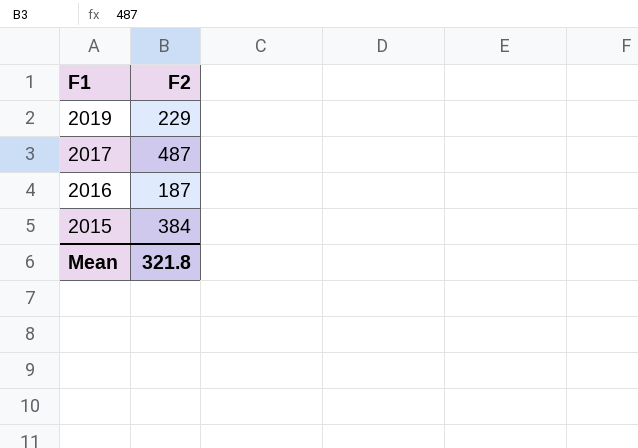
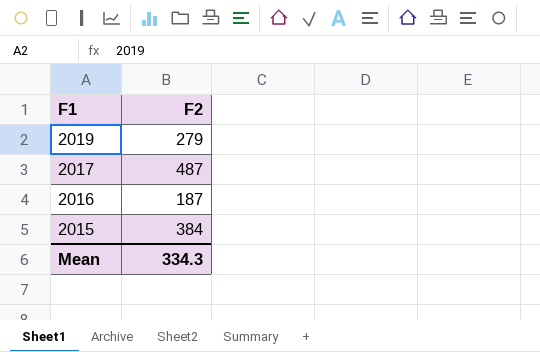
2019 | F2: 229 -> 279
Mean | F2: 321.8 -> 334.3

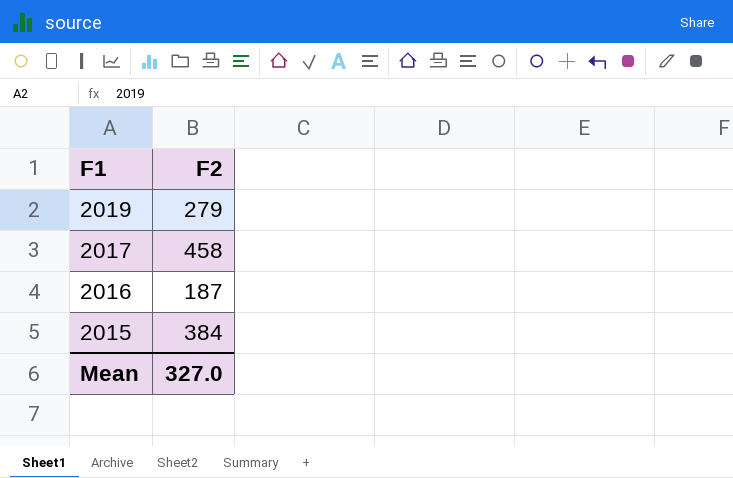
2017 | F2: 487 -> 458
Mean | F2: 334.3 -> 327.0

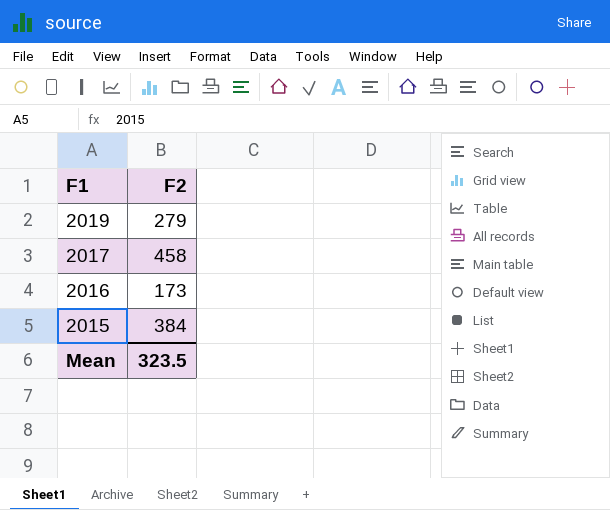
2016 | F2: 187 -> 173
Mean | F2: 327.0 -> 323.5

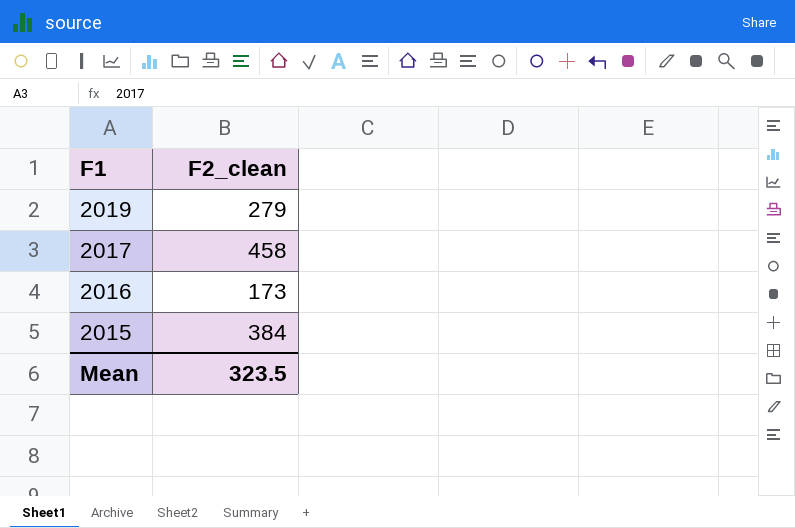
column name: F2 -> F2_clean

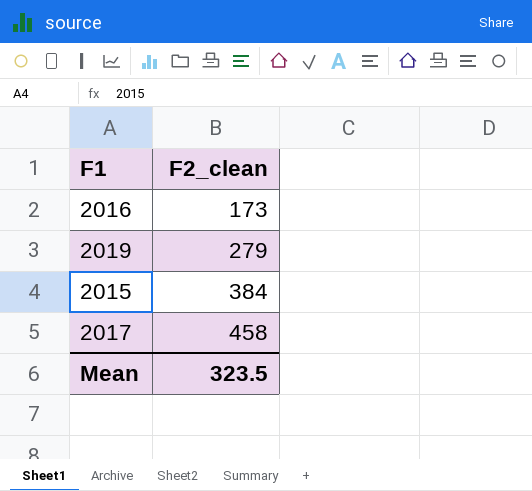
row order: F1 descending -> F2_clean ascending

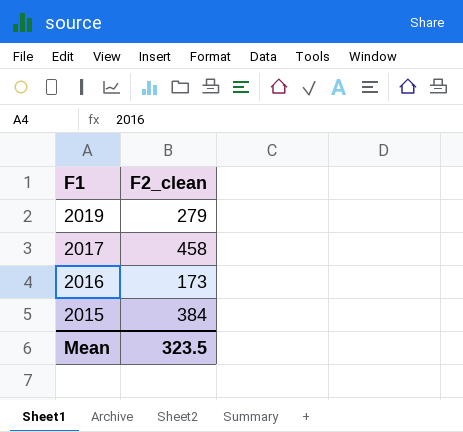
row order: F2_clean ascending -> F1 descending

